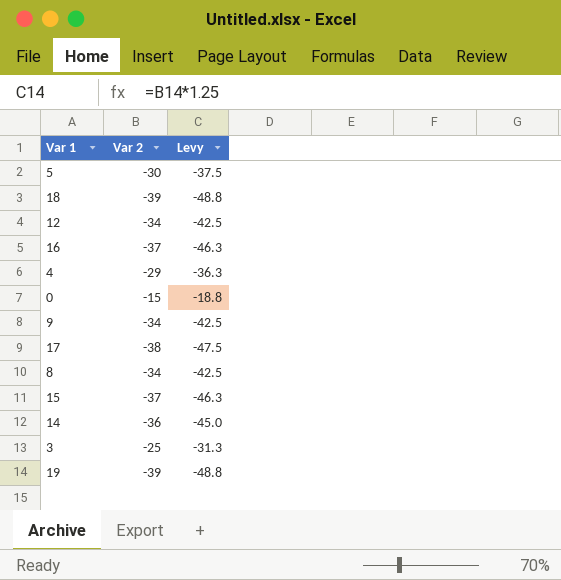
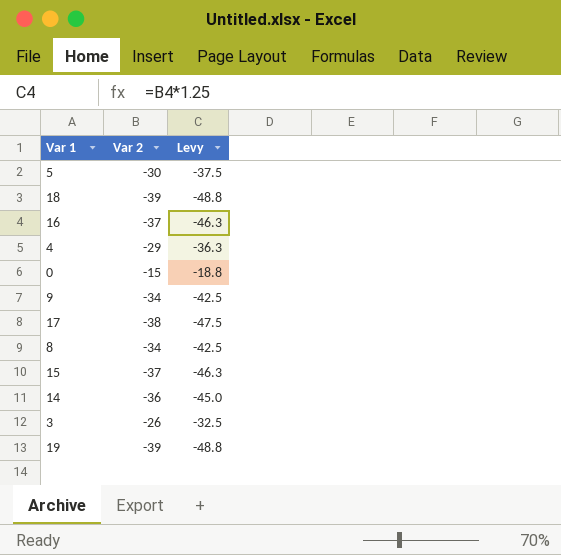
row 12: -34 | -42.5 -> none
3 | Var 2: -25 -> -26
3 | Levy: -31.3 -> -32.5

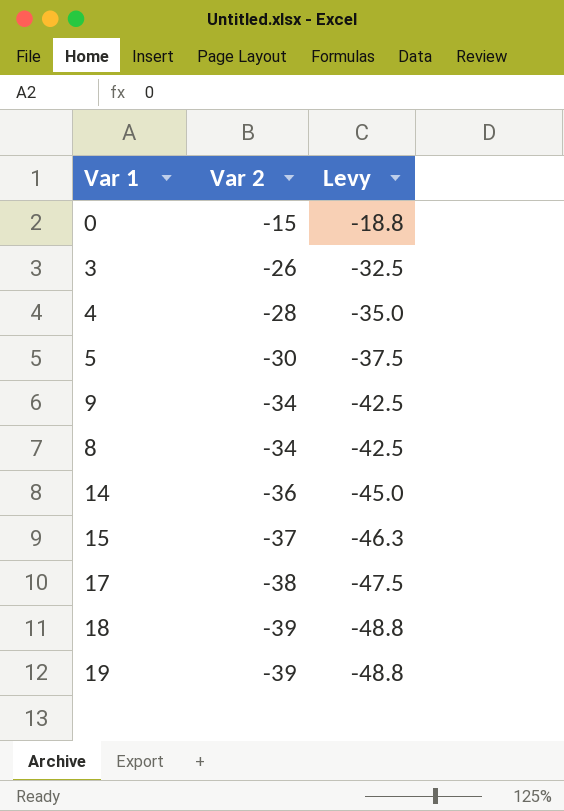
row order: none -> Var 2 descending
row 16: -37 | -46.3 -> none
4 | Var 2: -29 -> -28
4 | Levy: -36.3 -> -35.0

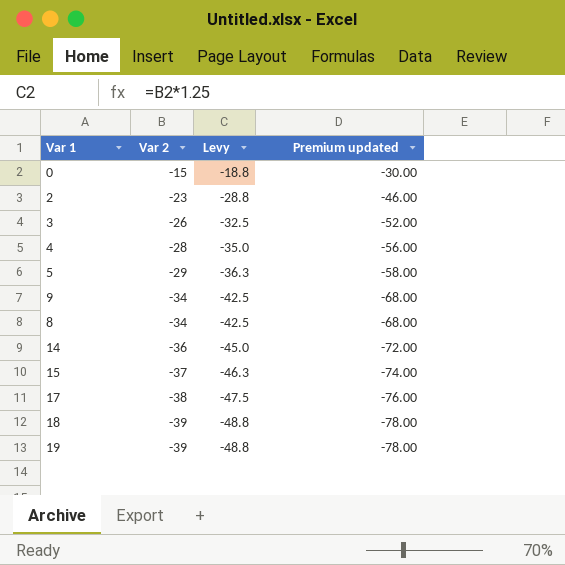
column Premium updated | formula: none -> [Var 2] * 2
row 2: none -> -23 | -28.8 | -46.00
5 | Var 2: -30 -> -29
5 | Levy: -37.5 -> -36.3

